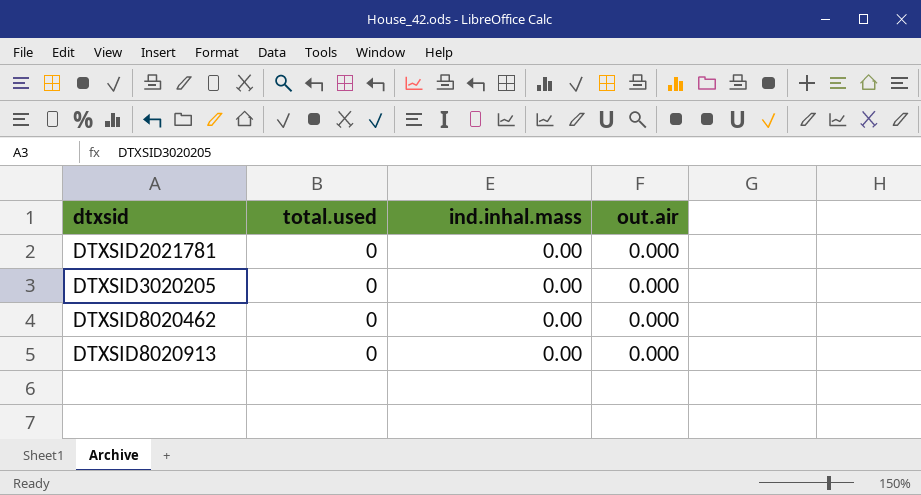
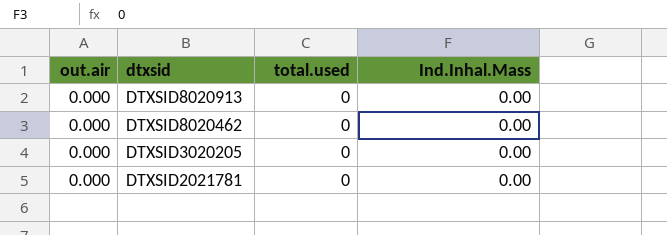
row order: dtxsid ascending -> dtxsid descending
column out.air | position: 4 -> 1
column name: ind.inhal.mass -> Ind.Inhal.Mass

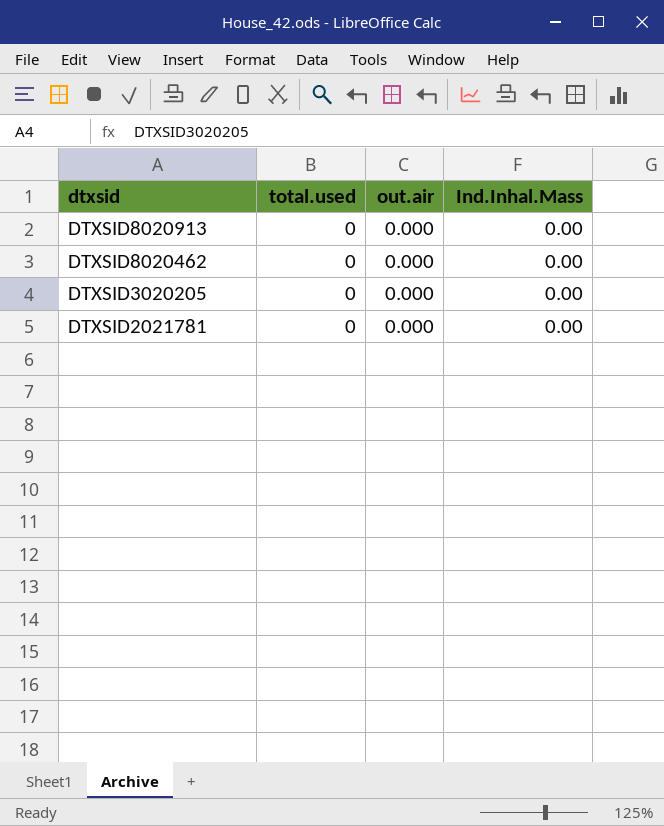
column out.air | position: 1 -> 3

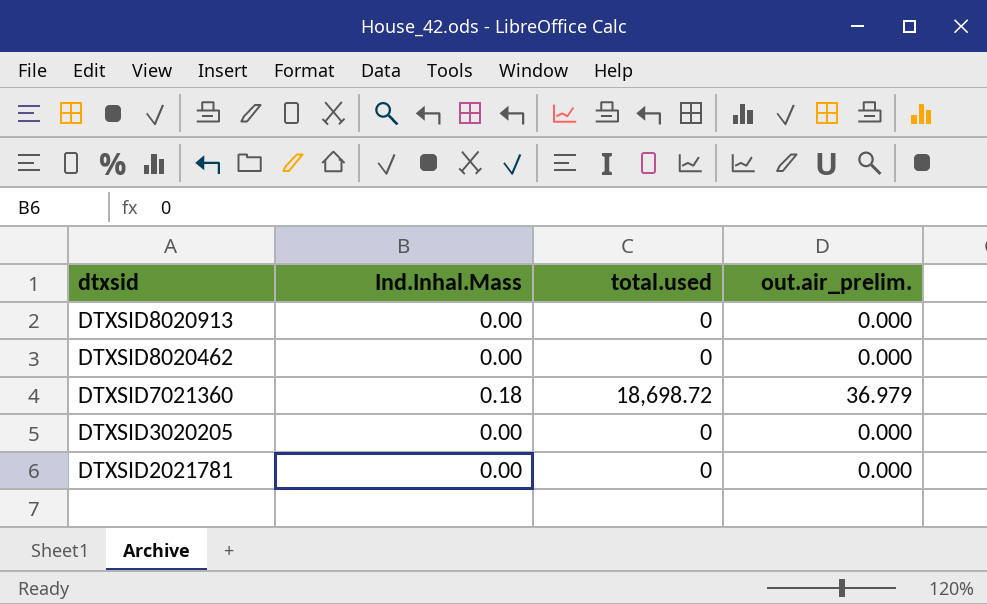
column Ind.Inhal.Mass | position: 4 -> 2
column name: out.air -> out.air_prelim.
row DTXSID7021360: none -> 0.18 | 18,698.72 | 36.979

